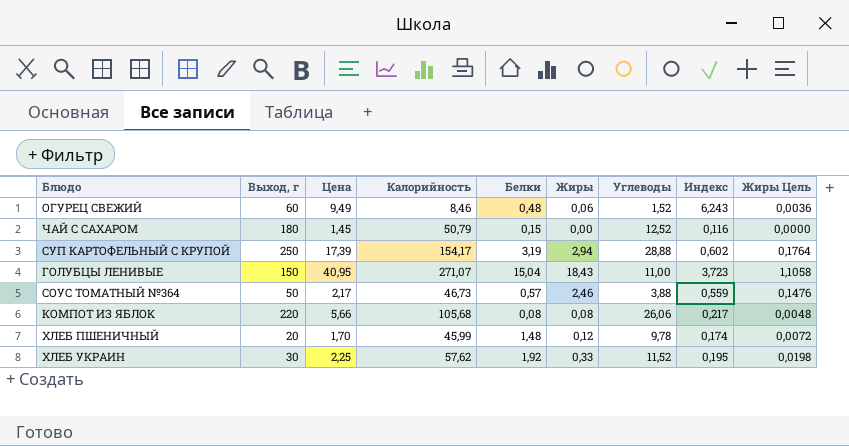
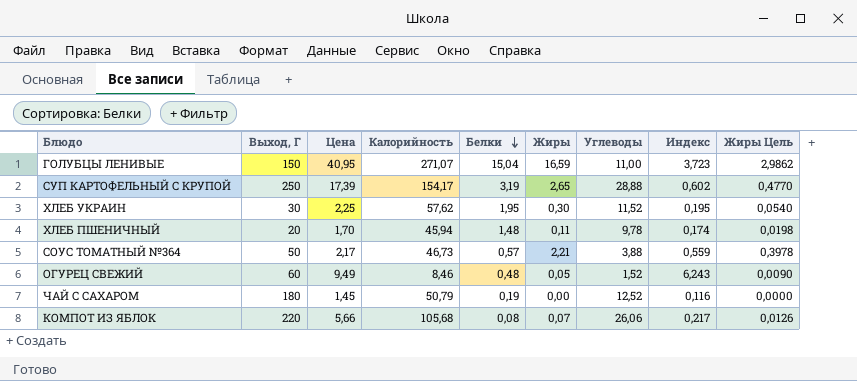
row order: none -> Белки descending
column name: Выход, г -> Выход, Г
column Жиры Цель | formula: [Жиры] * 0,06 -> [Жиры] * 0,18
ГОЛУБЦЫ ЛЕНИВЫЕ | Жиры: 18,43 -> 16,59
СУП КАРТОФЕЛЬНЫЙ С КРУПОЙ | Жиры: 2,94 -> 2,65
ХЛЕБ УКРАИН | Белки: 1,92 -> 1,95
ХЛЕБ УКРАИН | Жиры: 0,33 -> 0,30
ХЛЕБ ПШЕНИЧНЫЙ | Калорийность: 45,99 -> 45,94
ХЛЕБ ПШЕНИЧНЫЙ | Жиры: 0,12 -> 0,11
СОУС ТОМАТНЫЙ №364 | Жиры: 2,46 -> 2,21
ОГУРЕЦ СВЕЖИЙ | Жиры: 0,06 -> 0,05
ЧАЙ С САХАРОМ | Белки: 0,15 -> 0,19
КОМПОТ ИЗ ЯБЛОК | Жиры: 0,08 -> 0,07

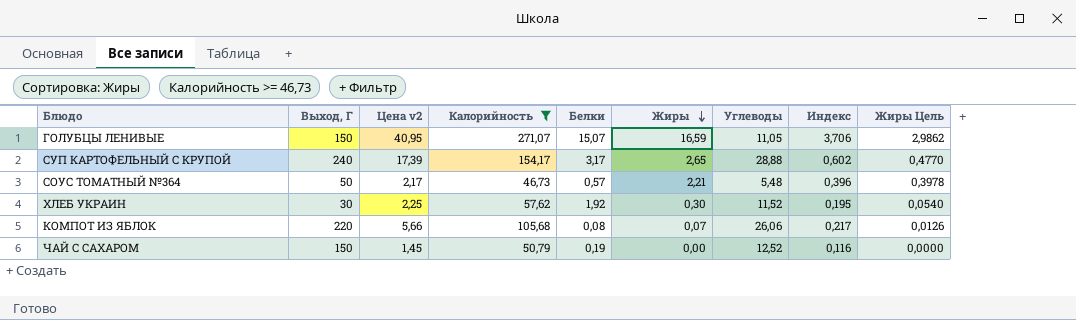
filter: none -> Калорийность >= 46,73
row order: Белки descending -> Жиры descending
column name: Цена -> Цена v2
ГОЛУБЦЫ ЛЕНИВЫЕ | Белки: 15,04 -> 15,07
ГОЛУБЦЫ ЛЕНИВЫЕ | Углеводы: 11,00 -> 11,05
ГОЛУБЦЫ ЛЕНИВЫЕ | Индекс: 3,723 -> 3,706
СУП КАРТОФЕЛЬНЫЙ С КРУПОЙ | Выход, Г: 250 -> 240
СУП КАРТОФЕЛЬНЫЙ С КРУПОЙ | Белки: 3,19 -> 3,17
СОУС ТОМАТНЫЙ №364 | Углеводы: 3,88 -> 5,48
СОУС ТОМАТНЫЙ №364 | Индекс: 0,559 -> 0,396
ХЛЕБ УКРАИН | Белки: 1,95 -> 1,92
ЧАЙ С САХАРОМ | Выход, Г: 180 -> 150

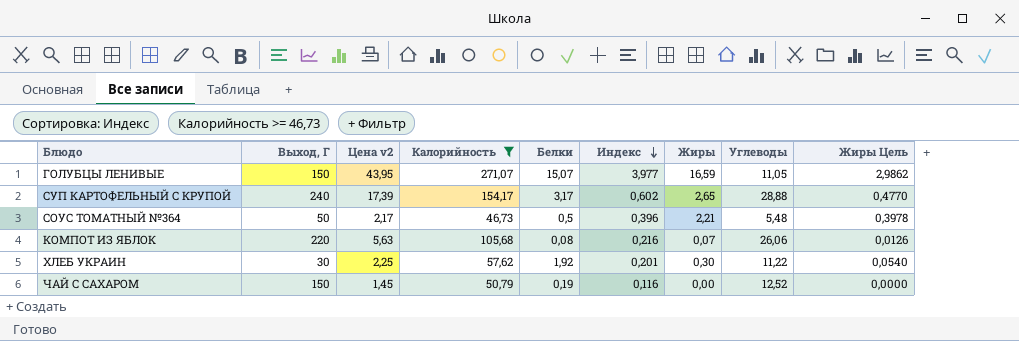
row order: Жиры descending -> Индекс descending
column Индекс | position: 8 -> 6
ГОЛУБЦЫ ЛЕНИВЫЕ | Цена v2: 40,95 -> 43,95
ГОЛУБЦЫ ЛЕНИВЫЕ | Индекс: 3,706 -> 3,977
СОУС ТОМАТНЫЙ №364 | Белки: 0,57 -> 0,5
КОМПОТ ИЗ ЯБЛОК | Цена v2: 5,66 -> 5,63
КОМПОТ ИЗ ЯБЛОК | Индекс: 0,217 -> 0,216
ХЛЕБ УКРАИН | Индекс: 0,195 -> 0,201
ХЛЕБ УКРАИН | Углеводы: 11,52 -> 11,22

